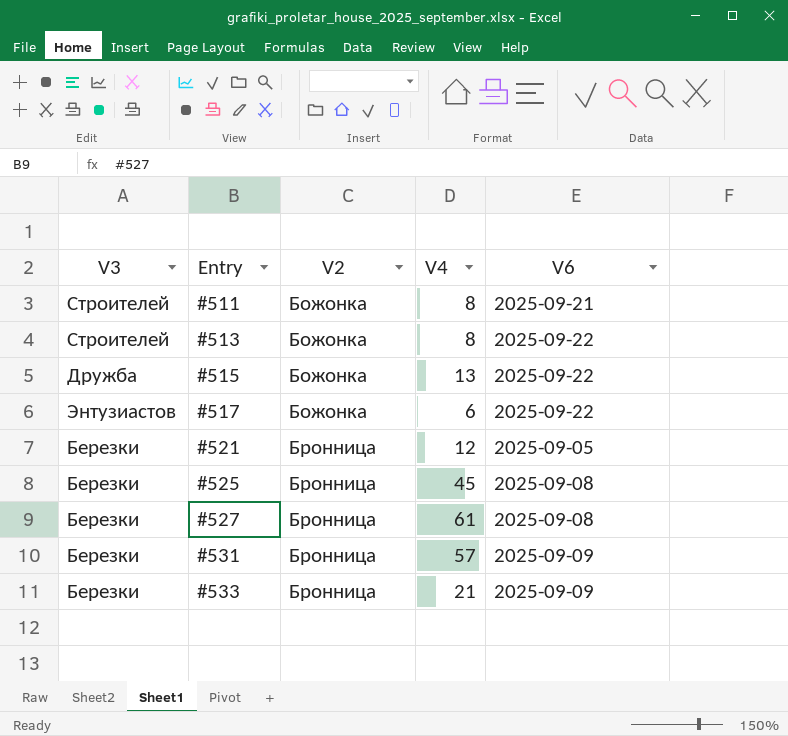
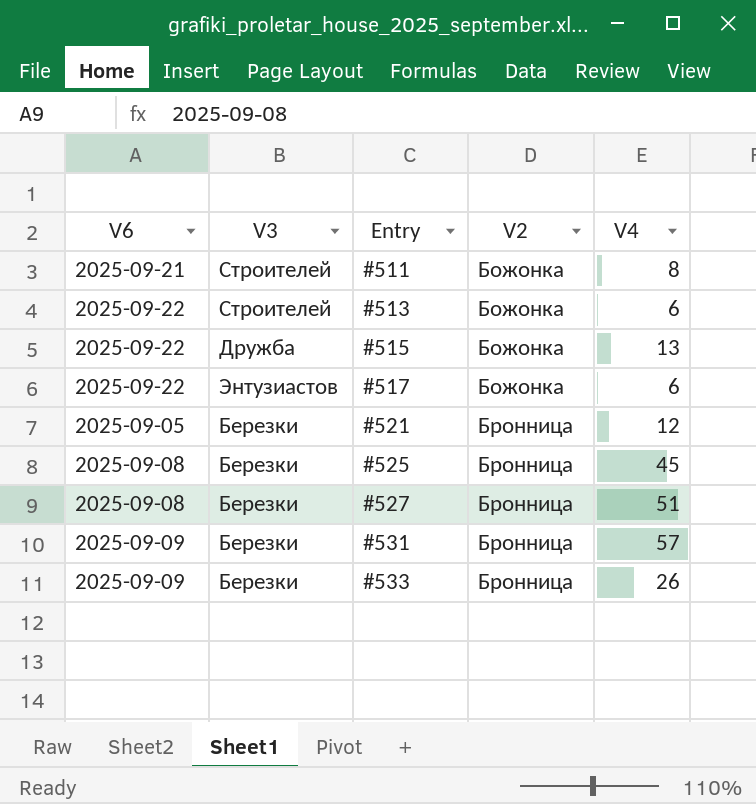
column V6 | position: 5 -> 1
#513 | V4: 8 -> 6
#527 | V4: 61 -> 51
#533 | V4: 21 -> 26

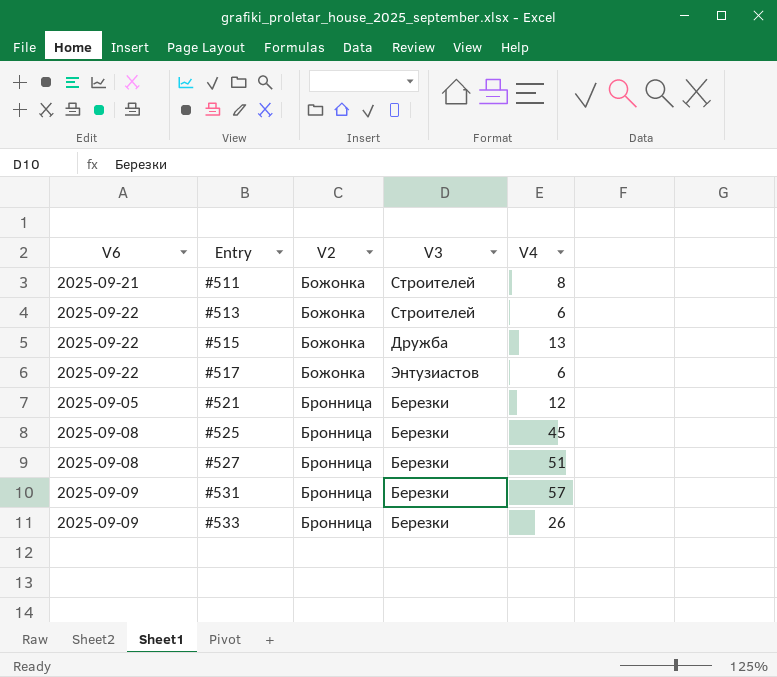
column V3 | position: 2 -> 4

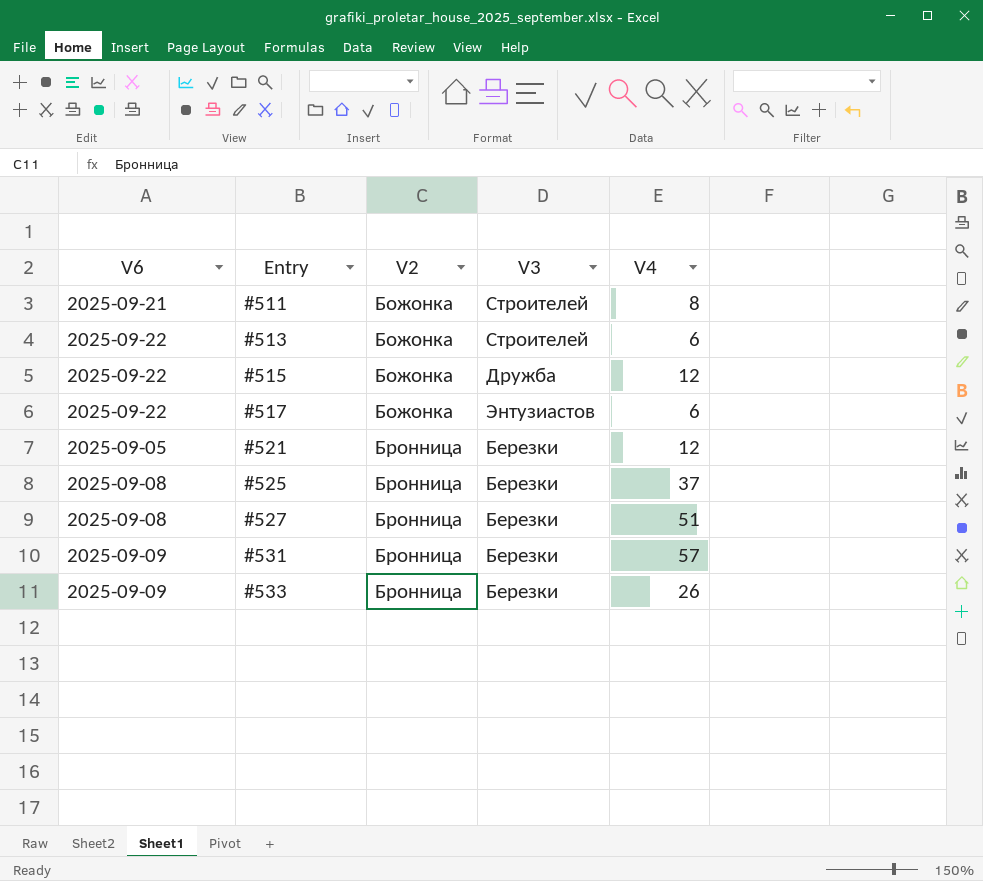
#515 | V4: 13 -> 12
#525 | V4: 45 -> 37

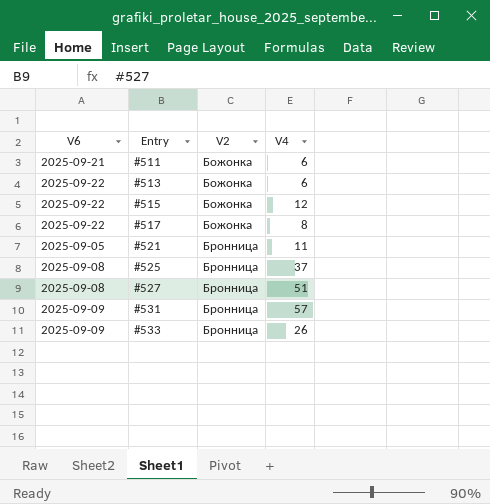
column V3 | position: 4 -> none
#511 | V4: 8 -> 6
#517 | V4: 6 -> 8
#521 | V4: 12 -> 11

